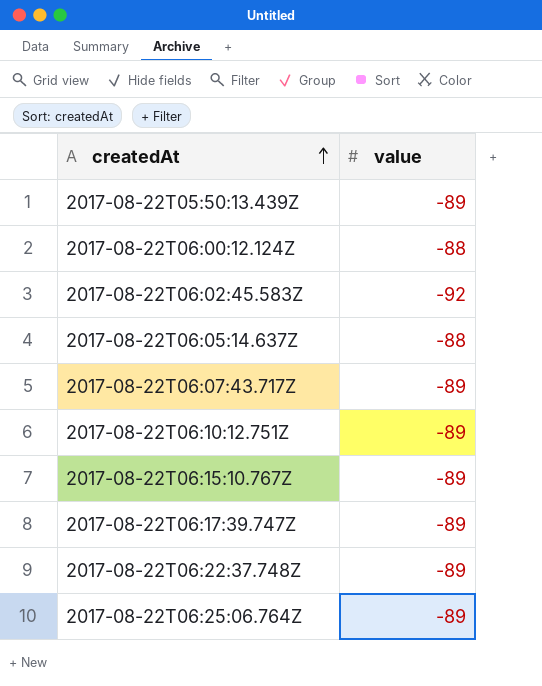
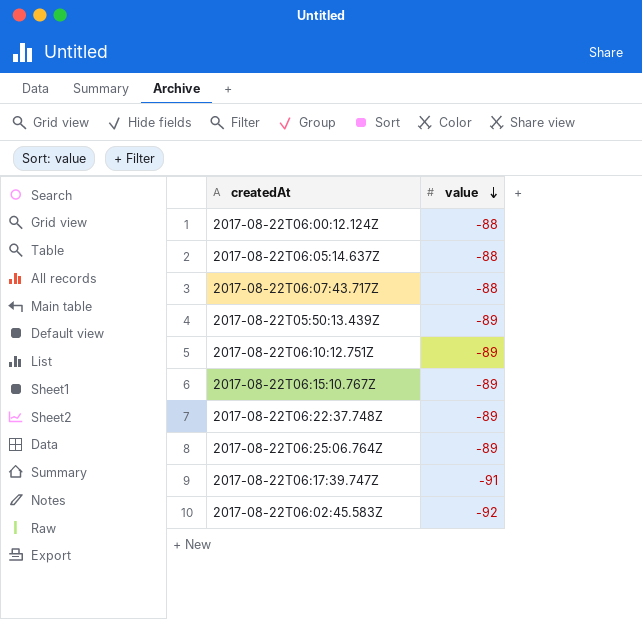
row order: createdAt ascending -> value descending
2017-08-22T06:07:43.717Z | value: -89 -> -88
2017-08-22T06:17:39.747Z | value: -89 -> -91

